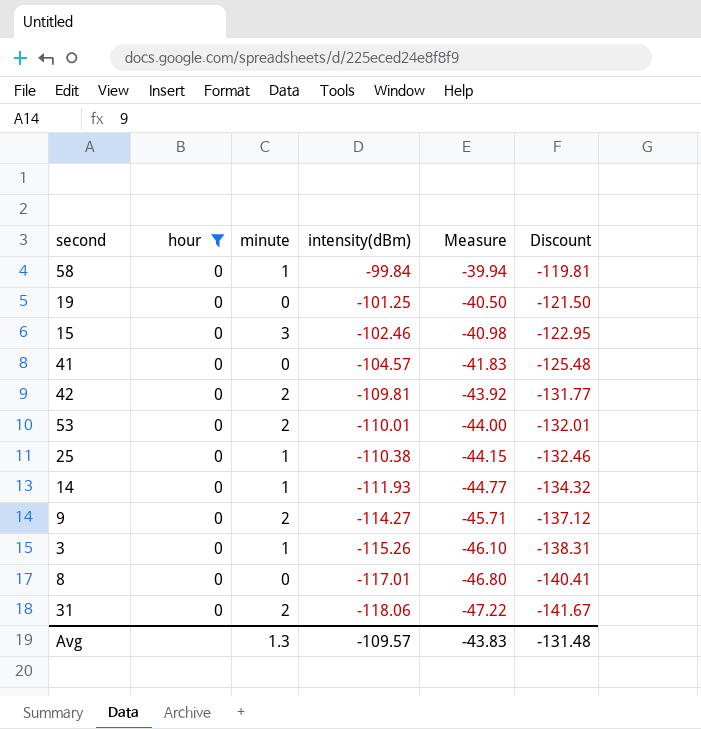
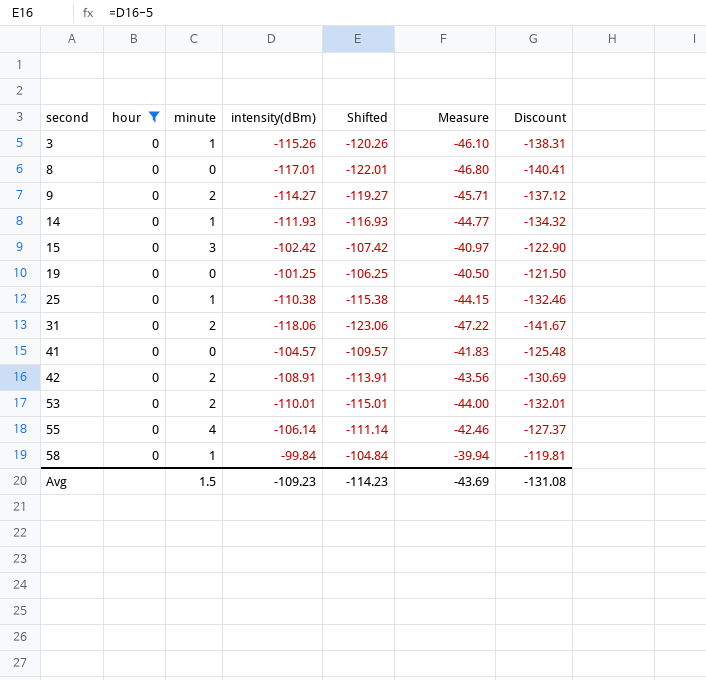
row order: intensity(dBm) descending -> second ascending
column Shifted | formula: none -> [intensity(dBm)] - 5
15 | intensity(dBm): -102.46 -> -102.42
15 | Measure: -40.98 -> -40.97
15 | Discount: -122.95 -> -122.90
42 | intensity(dBm): -109.81 -> -108.91
42 | Measure: -43.92 -> -43.56
42 | Discount: -131.77 -> -130.69
row 55: none -> 0 | 4 | -106.14 | -111.14 | -42.46 | -127.37
Avg | minute: 1.3 -> 1.5
Avg | intensity(dBm): -109.57 -> -109.23
Avg | Measure: -43.83 -> -43.69
Avg | Discount: -131.48 -> -131.08

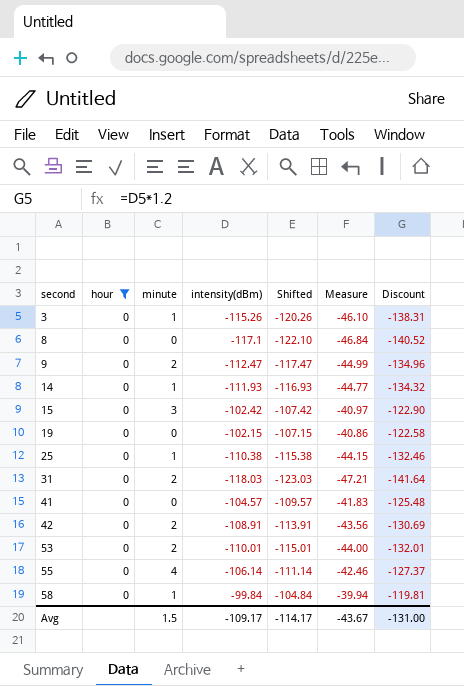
8 | intensity(dBm): -117.01 -> -117.1
8 | Shifted: -122.01 -> -122.10
8 | Measure: -46.80 -> -46.84
8 | Discount: -140.41 -> -140.52
9 | intensity(dBm): -114.27 -> -112.47
9 | Shifted: -119.27 -> -117.47
9 | Measure: -45.71 -> -44.99
9 | Discount: -137.12 -> -134.96
19 | intensity(dBm): -101.25 -> -102.15
19 | Shifted: -106.25 -> -107.15
19 | Measure: -40.50 -> -40.86
19 | Discount: -121.50 -> -122.58
31 | intensity(dBm): -118.06 -> -118.03
31 | Shifted: -123.06 -> -123.03
31 | Measure: -47.22 -> -47.21
31 | Discount: -141.67 -> -141.64
Avg | intensity(dBm): -109.23 -> -109.17
Avg | Shifted: -114.23 -> -114.17
Avg | Measure: -43.69 -> -43.67
Avg | Discount: -131.08 -> -131.00

